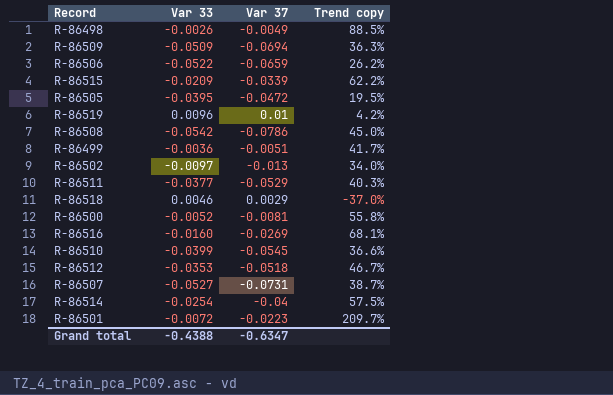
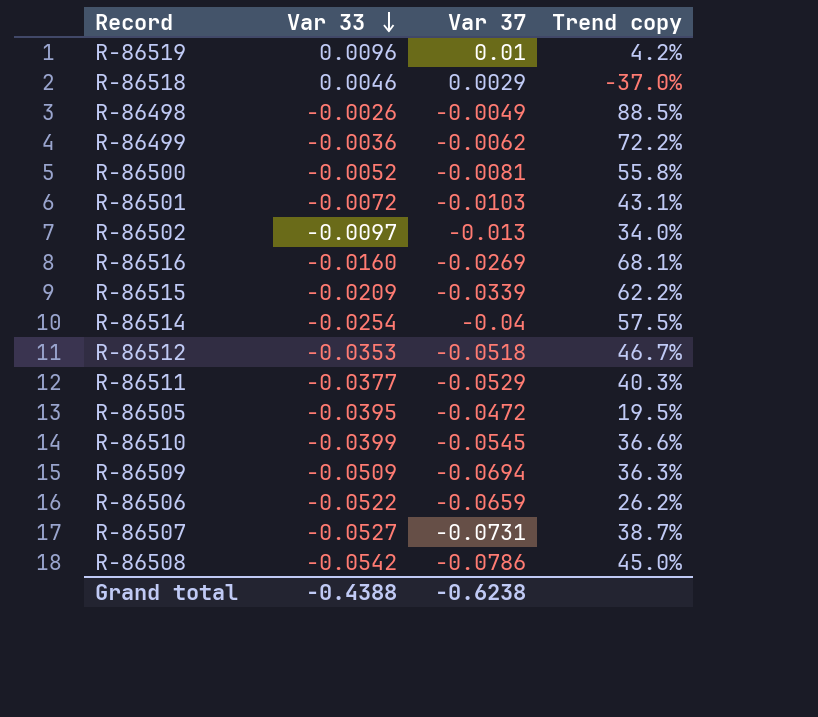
row order: none -> Var 33 descending
R-86499 | Var 37: -0.0051 -> -0.0062
R-86499 | Trend copy: 41.7% -> 72.2%
R-86501 | Var 37: -0.0223 -> -0.0103
R-86501 | Trend copy: 209.7% -> 43.1%
Grand total | Var 37: -0.6347 -> -0.6238

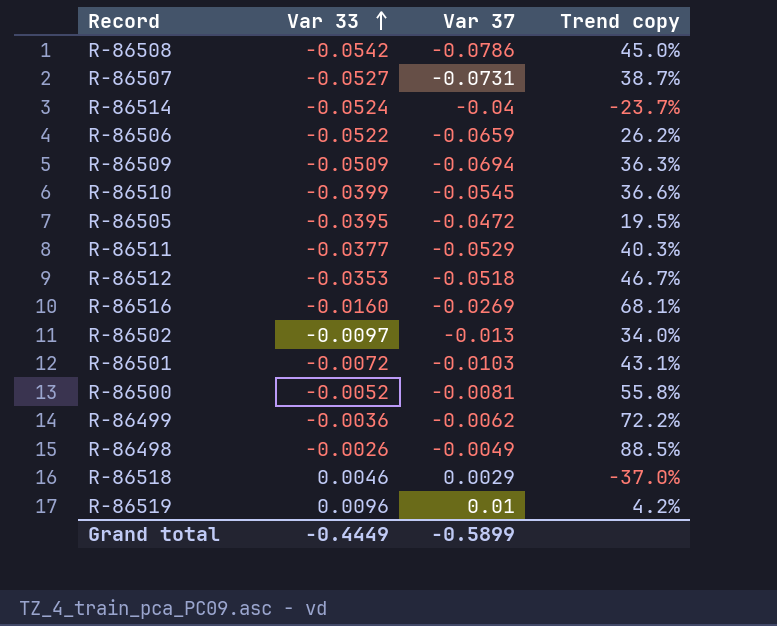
row order: Var 33 descending -> Var 33 ascending
row R-86515: -0.0209 | -0.0339 | 62.2% -> none
R-86514 | Var 33: -0.0254 -> -0.0524
R-86514 | Trend copy: 57.5% -> -23.7%
Grand total | Var 33: -0.4388 -> -0.4449
Grand total | Var 37: -0.6238 -> -0.5899

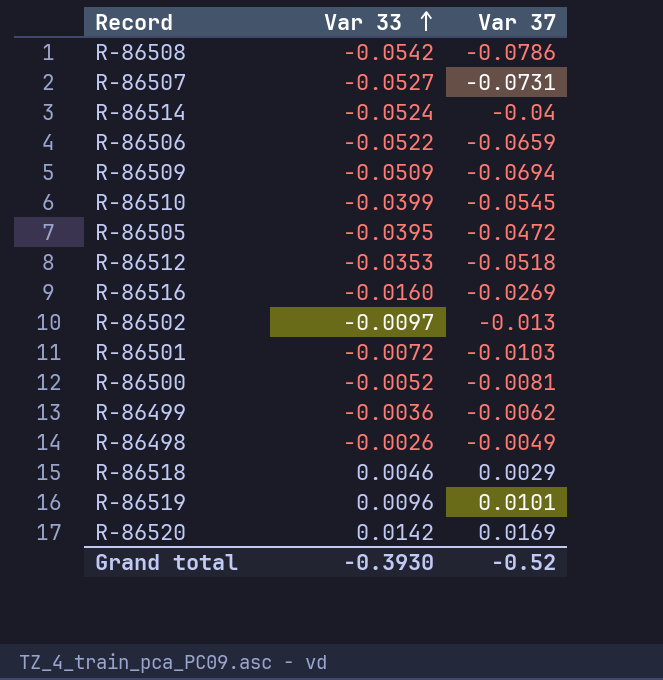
column Trend copy | formula: ([Var 37] - [Var 33]) / [Var 33] -> none
row R-86511: -0.0377 | -0.0529 | 40.3% -> none
R-86519 | Var 37: 0.01 -> 0.0101
row R-86520: none -> 0.0142 | 0.0169
Grand total | Var 33: -0.4449 -> -0.3930
Grand total | Var 37: -0.5899 -> -0.52

